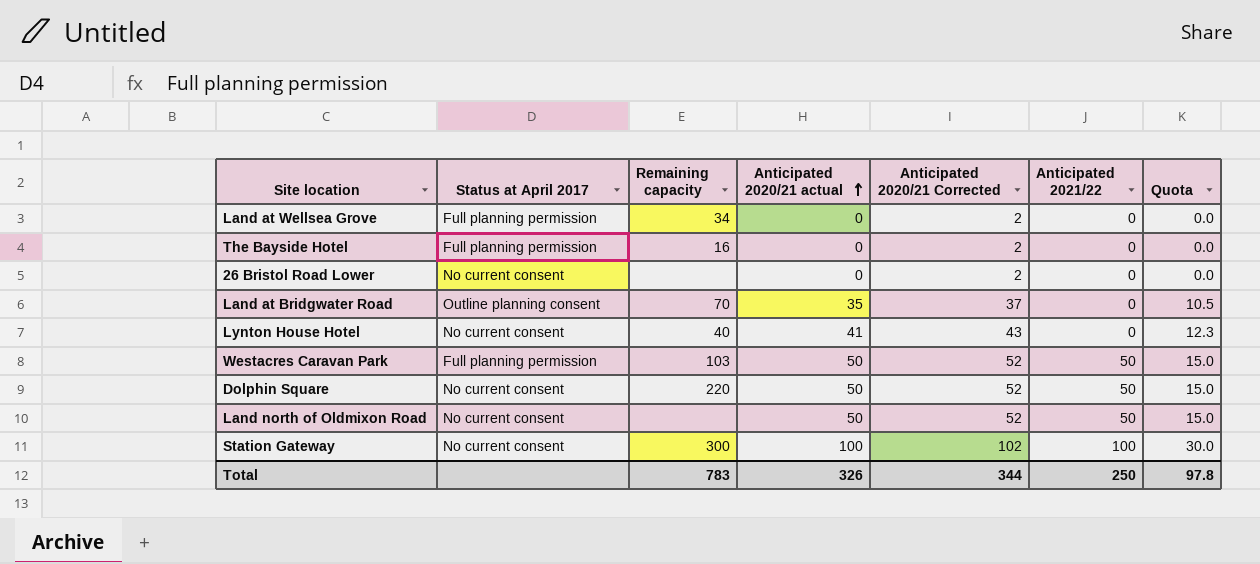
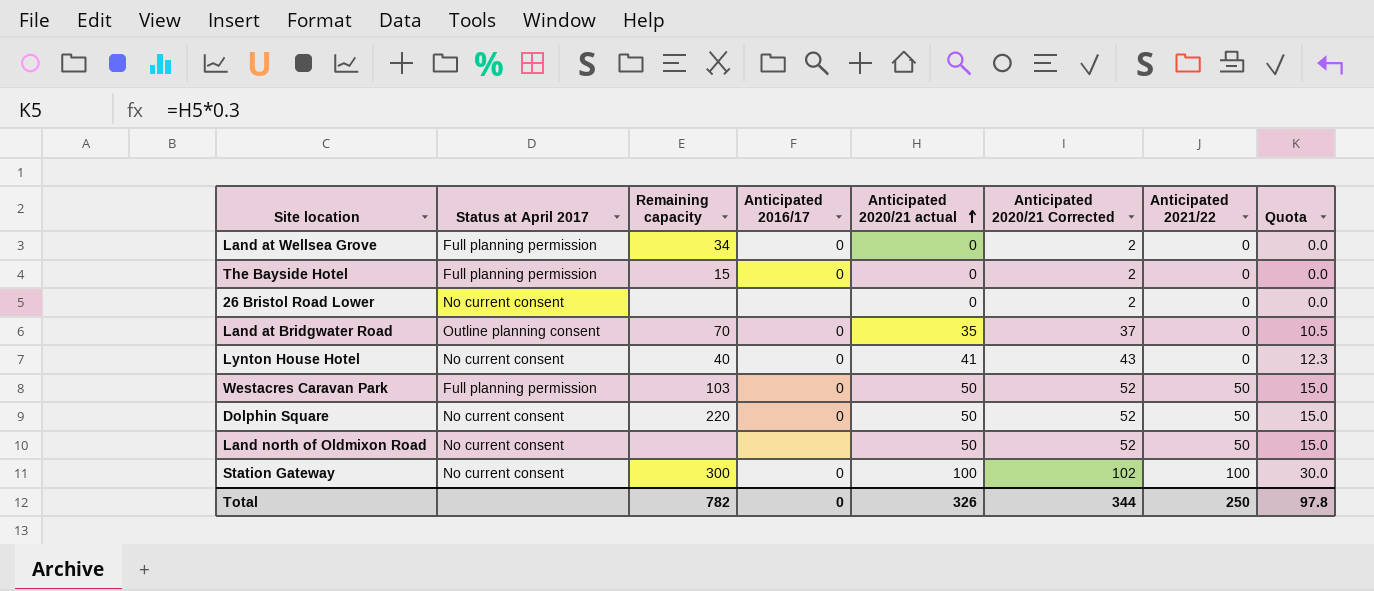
column Anticipated 2016/17 | position: none -> 4
The Bayside Hotel | Remaining capacity: 16 -> 15
Total | Remaining capacity: 783 -> 782

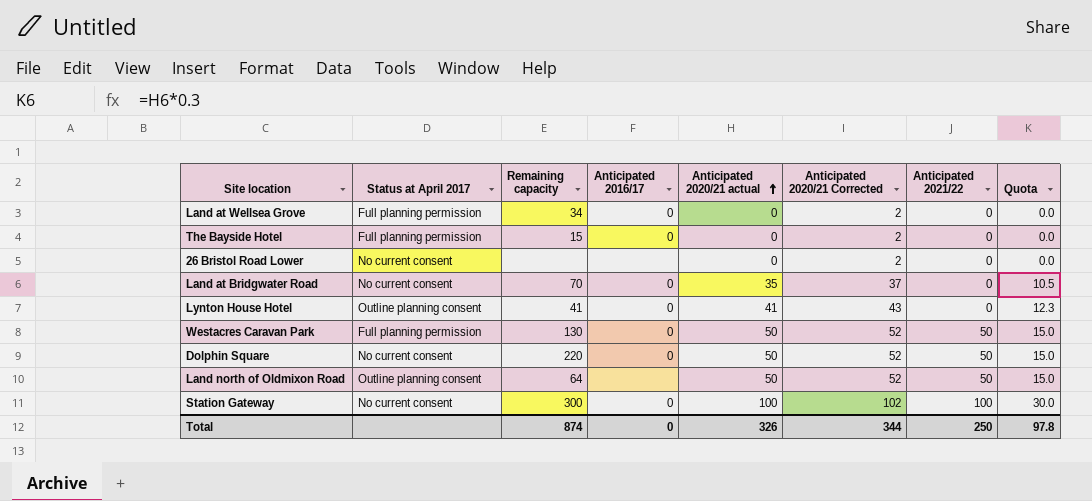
Land at Bridgwater Road | Status at April 2017: Outline planning consent -> No current consent
Lynton House Hotel | Status at April 2017: No current consent -> Outline planning consent
Lynton House Hotel | Remaining capacity: 40 -> 41
Westacres Caravan Park | Remaining capacity: 103 -> 130
Land north of Oldmixon Road | Status at April 2017: No current consent -> Outline planning consent
Land north of Oldmixon Road | Remaining capacity: none -> 64
Total | Remaining capacity: 782 -> 874

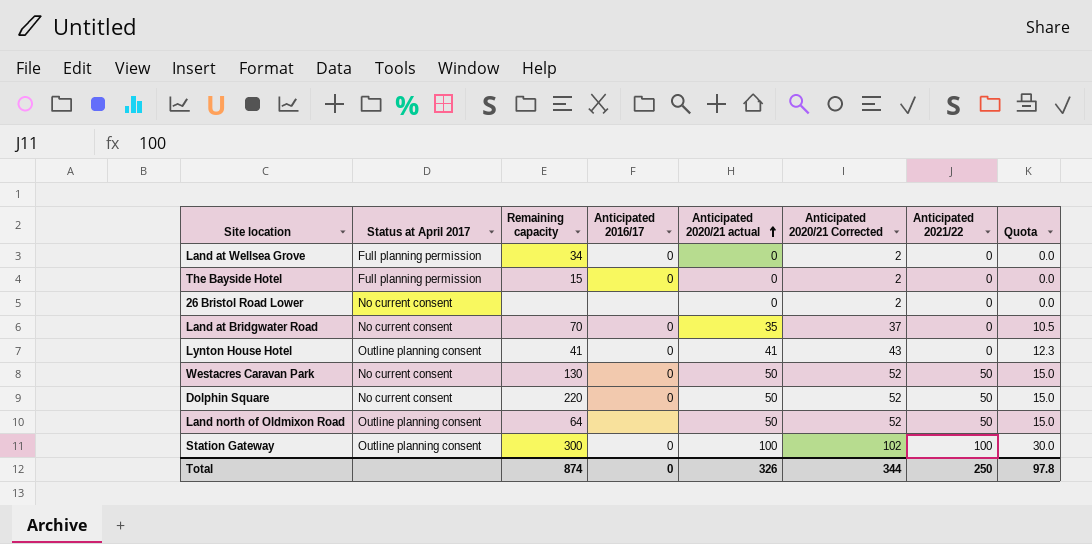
Westacres Caravan Park | Status at April 2017: Full planning permission -> No current consent
Station Gateway | Status at April 2017: No current consent -> Outline planning consent

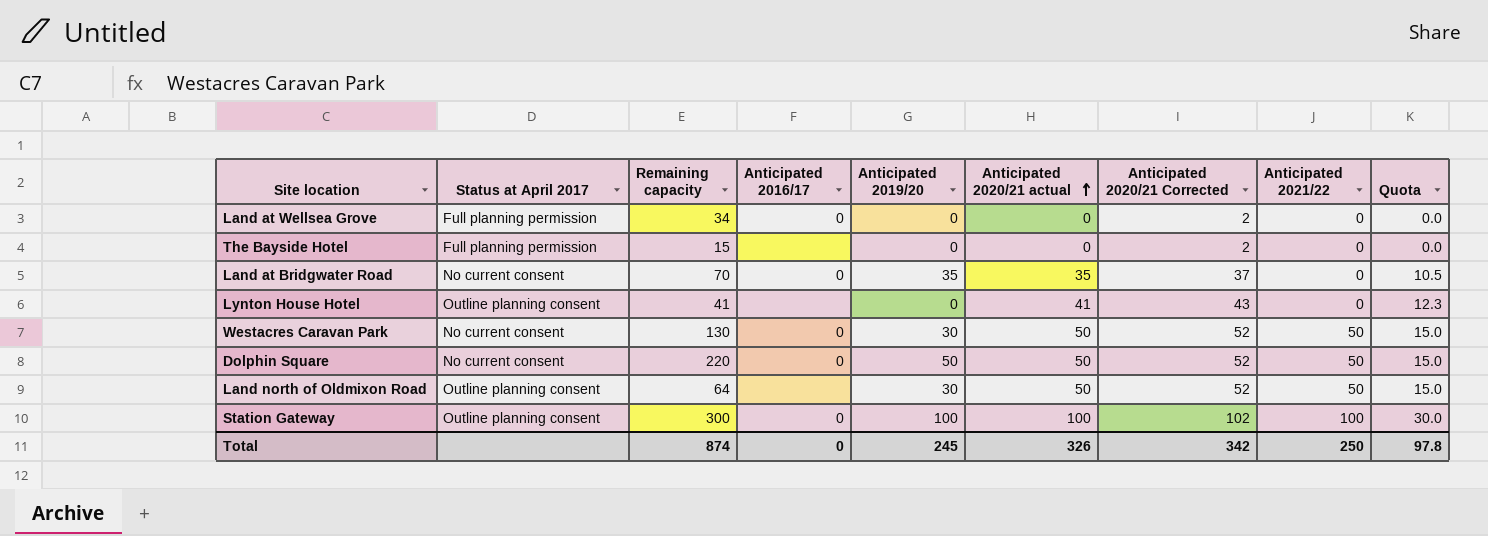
column Anticipated 2019/20 | position: none -> 5
row 26 Bristol Road Lower: No current consent | none | none | 0 | 2 | 0 | 0.0 -> none
The Bayside Hotel | Anticipated 2016/17: 0 -> none
Lynton House Hotel | Anticipated 2016/17: 0 -> none
Total | Anticipated 2020/21 Corrected: 344 -> 342

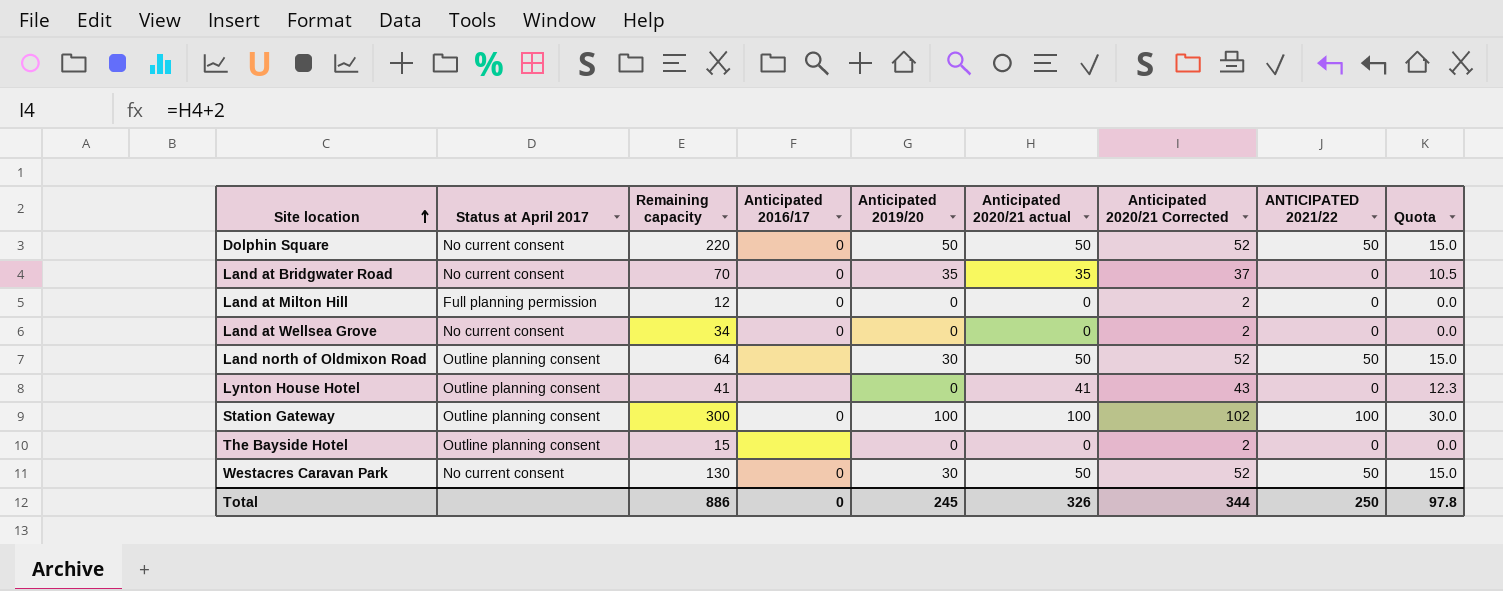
row order: Anticipated 2020/21 actual ascending -> Site location ascending
column name: Anticipated 2021/22 -> ANTICIPATED 2021/22
row Land at Milton Hill: none -> Full planning permission | 12 | 0 | 0 | 0 | 2 | 0 | 0.0
Land at Wellsea Grove | Status at April 2017: Full planning permission -> No current consent
The Bayside Hotel | Status at April 2017: Full planning permission -> Outline planning consent
Total | Remaining capacity: 874 -> 886
Total | Anticipated 2020/21 Corrected: 342 -> 344

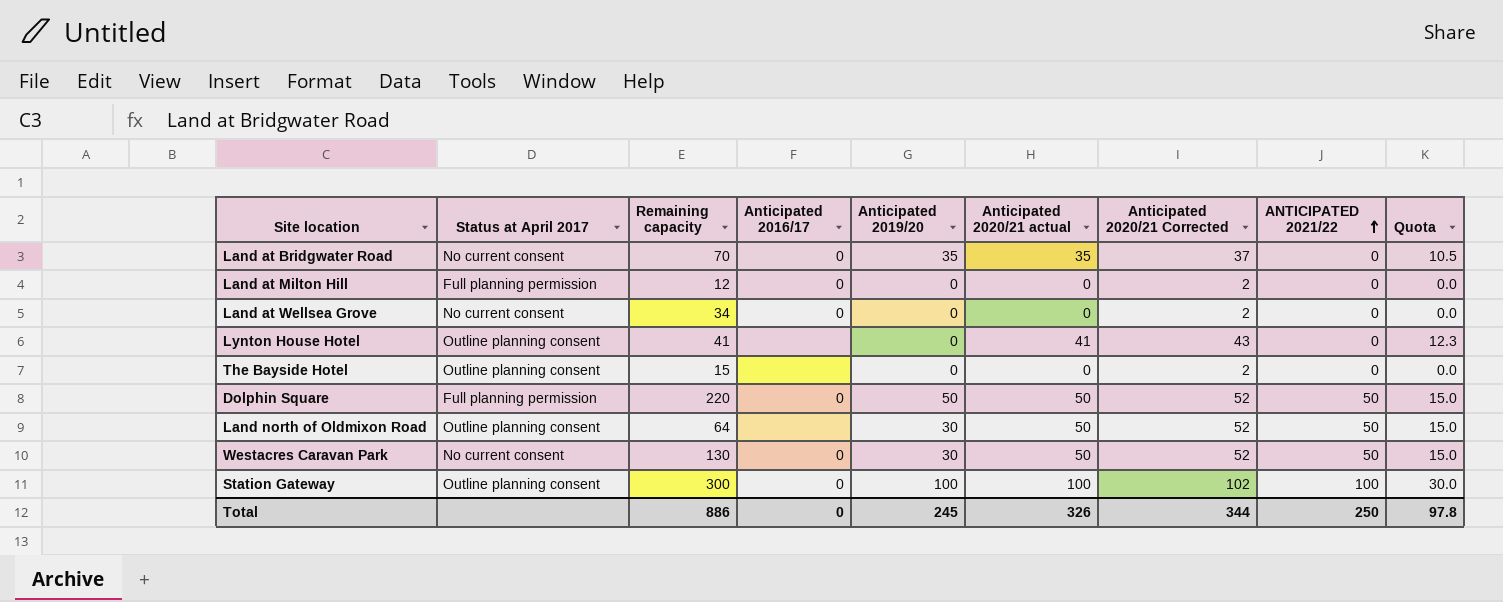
row order: Site location ascending -> ANTICIPATED 2021/22 ascending
Dolphin Square | Status at April 2017: No current consent -> Full planning permission

